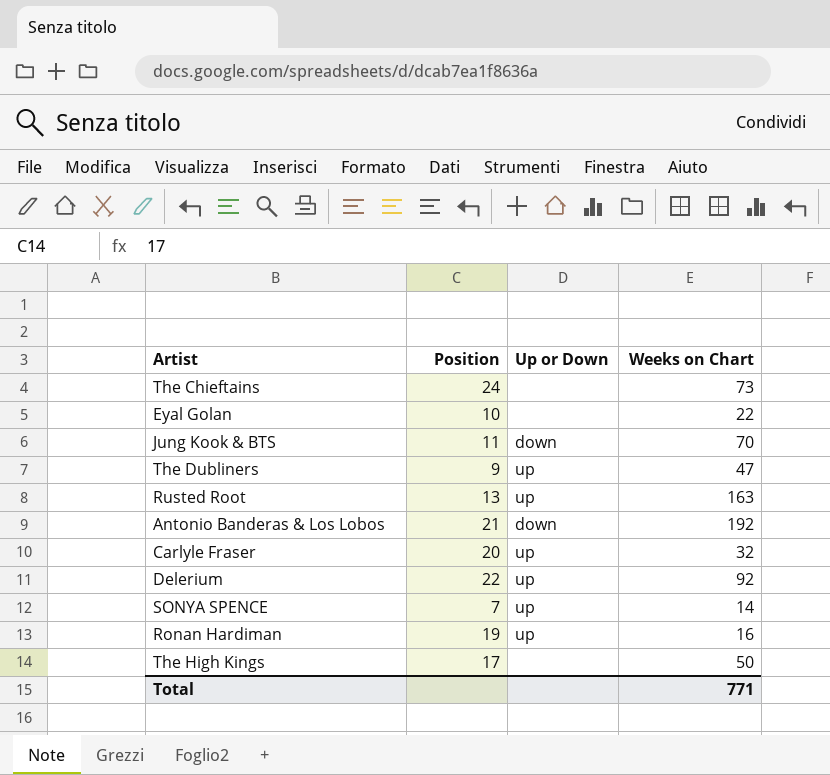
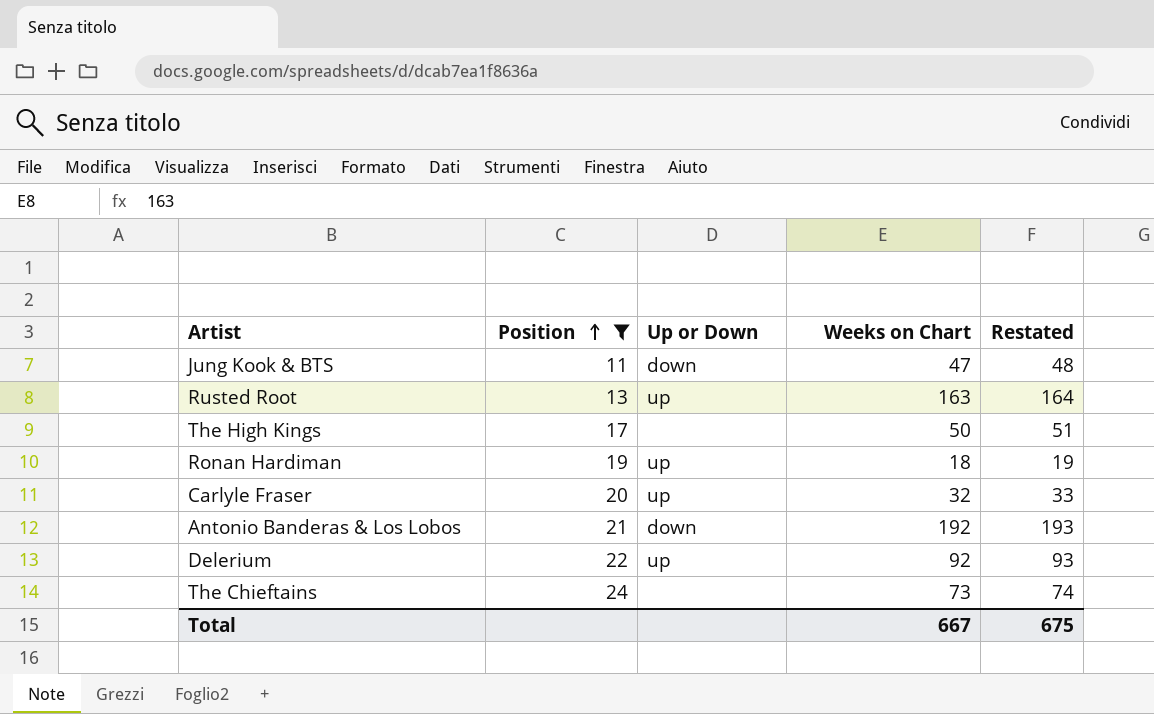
filter: none -> Position >= 11
row order: none -> Position ascending
column Restated | formula: none -> [Weeks on Chart] + 1
Jung Kook & BTS | Weeks on Chart: 70 -> 47
Ronan Hardiman | Weeks on Chart: 16 -> 18
Total | Weeks on Chart: 771 -> 667

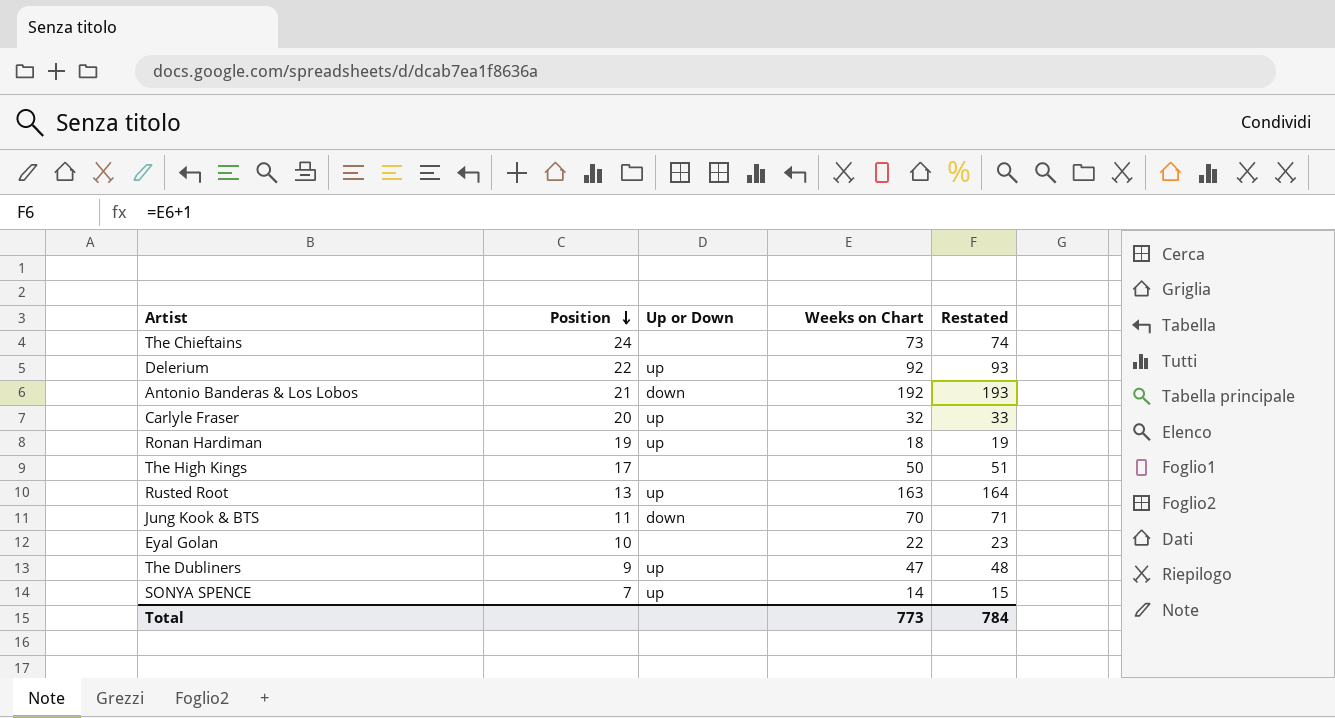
filter: Position >= 11 -> none
row order: Position ascending -> Position descending
Jung Kook & BTS | Weeks on Chart: 47 -> 70
Jung Kook & BTS | Restated: 48 -> 71
Total | Weeks on Chart: 667 -> 773
Total | Restated: 675 -> 784

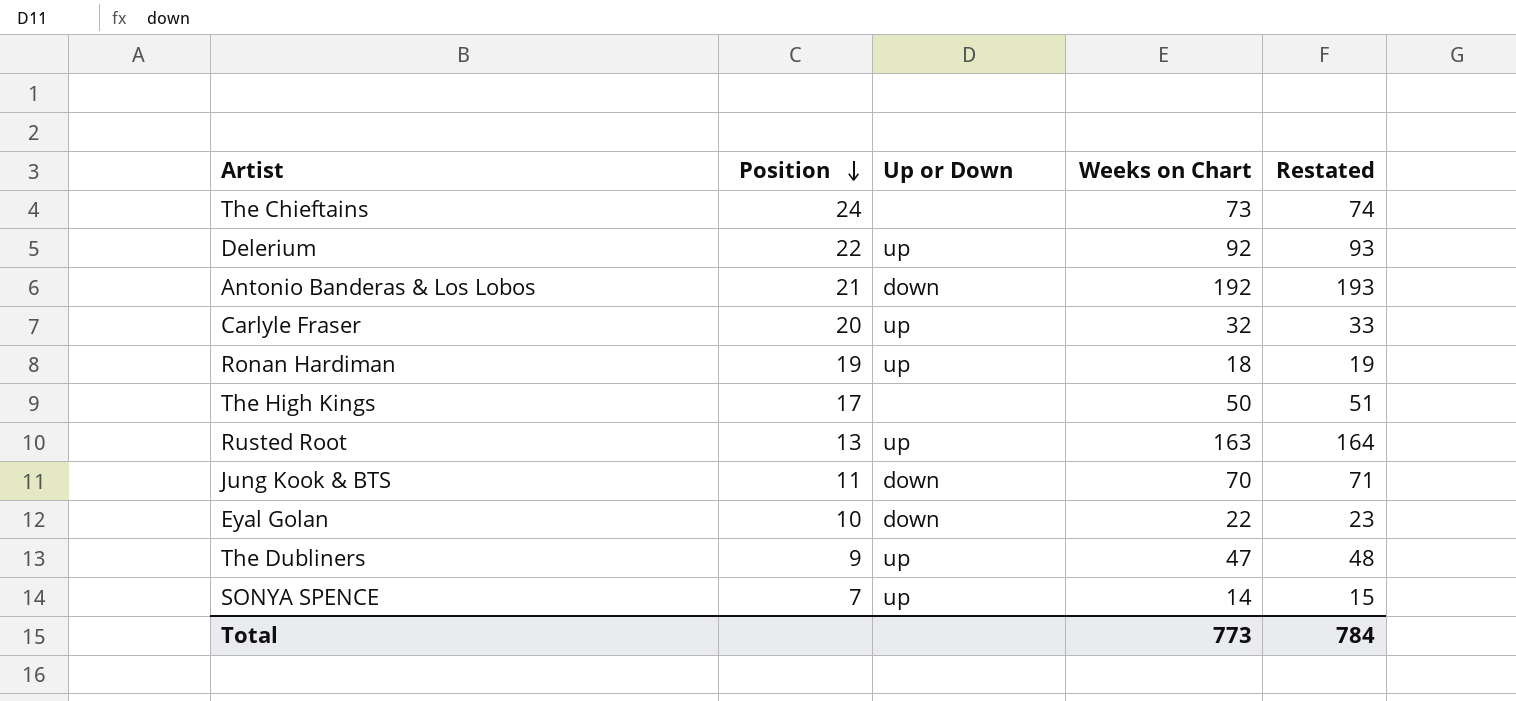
Eyal Golan | Up or Down: none -> down

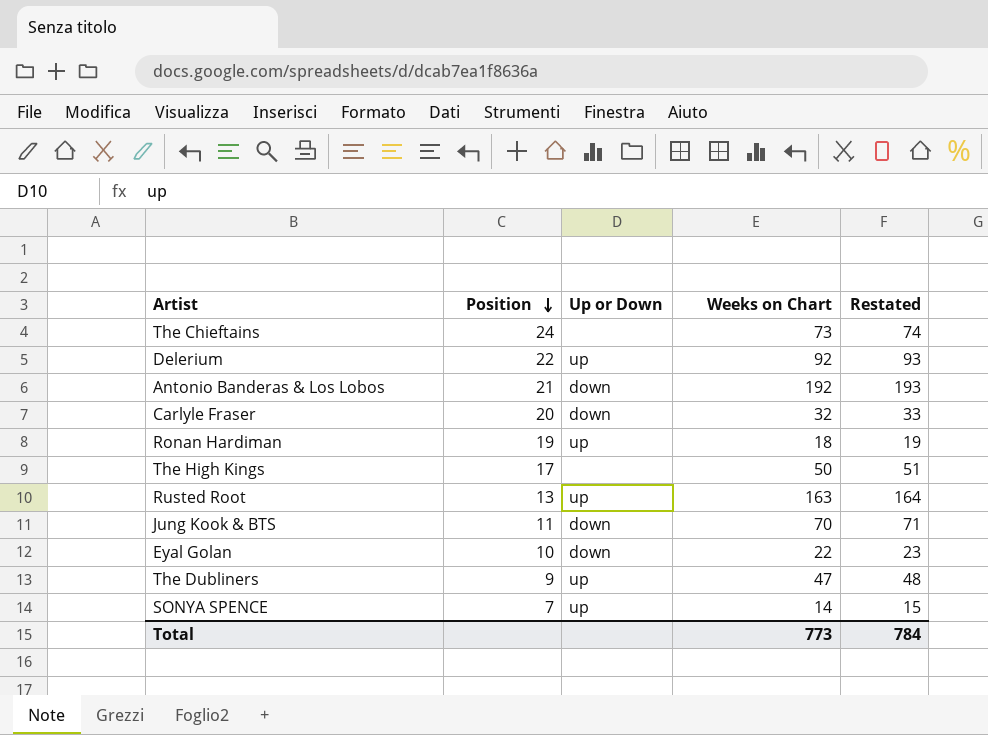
Carlyle Fraser | Up or Down: up -> down

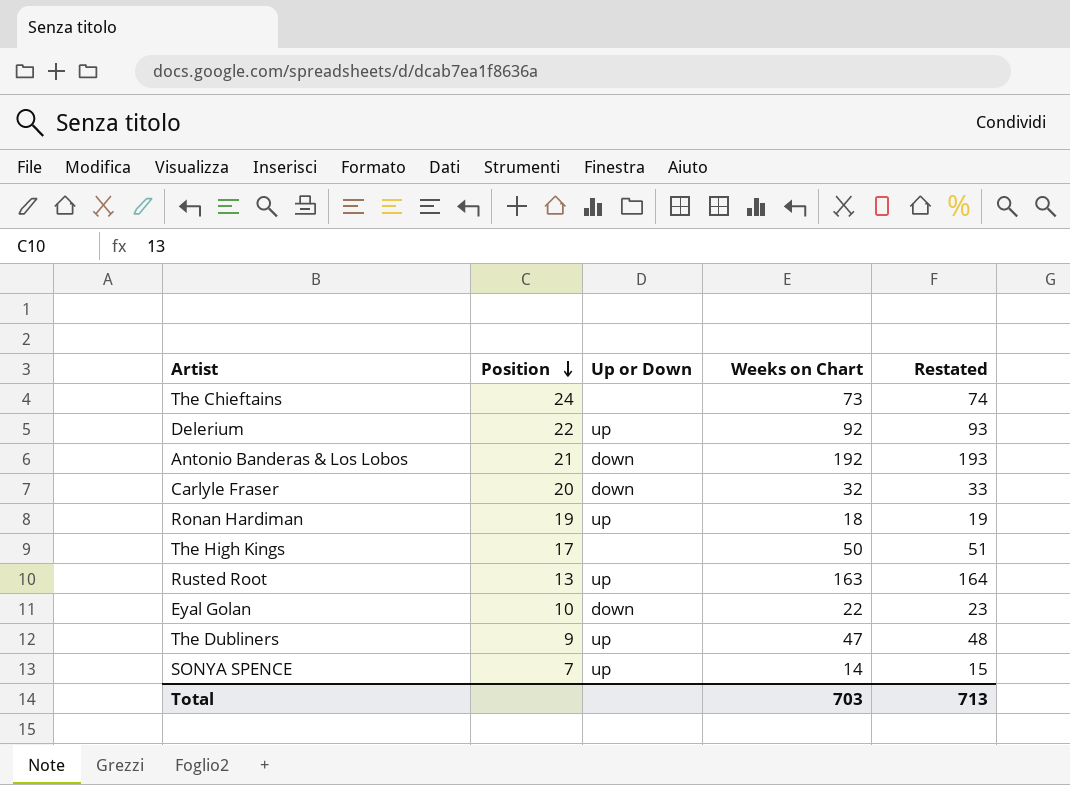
row Jung Kook & BTS: 11 | down | 70 | 71 -> none
Total | Weeks on Chart: 773 -> 703
Total | Restated: 784 -> 713

